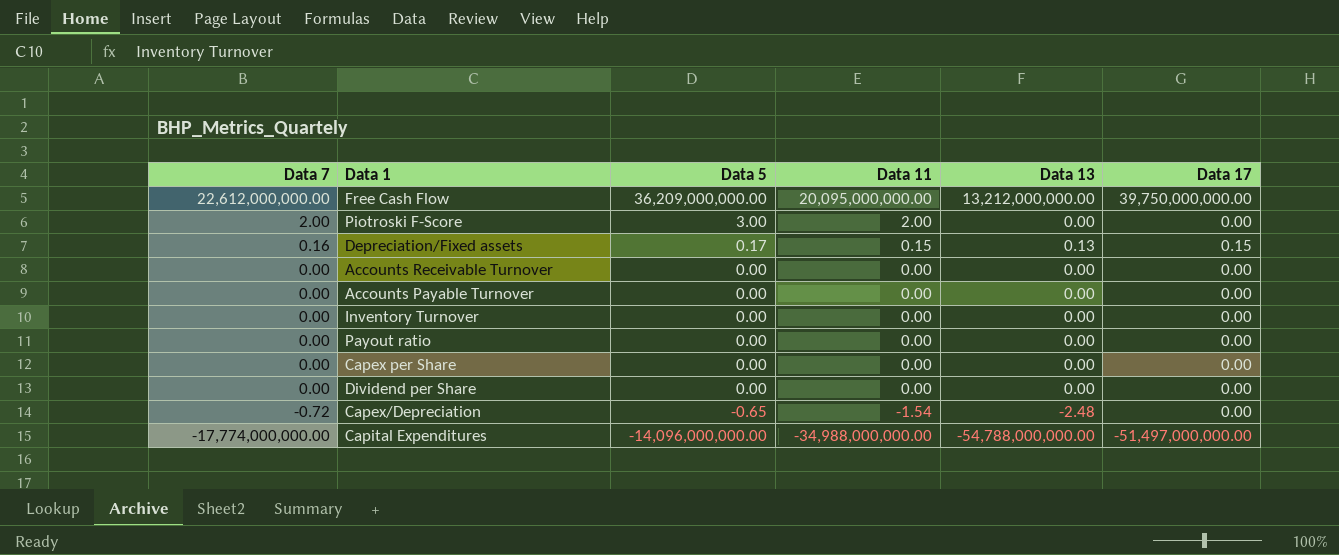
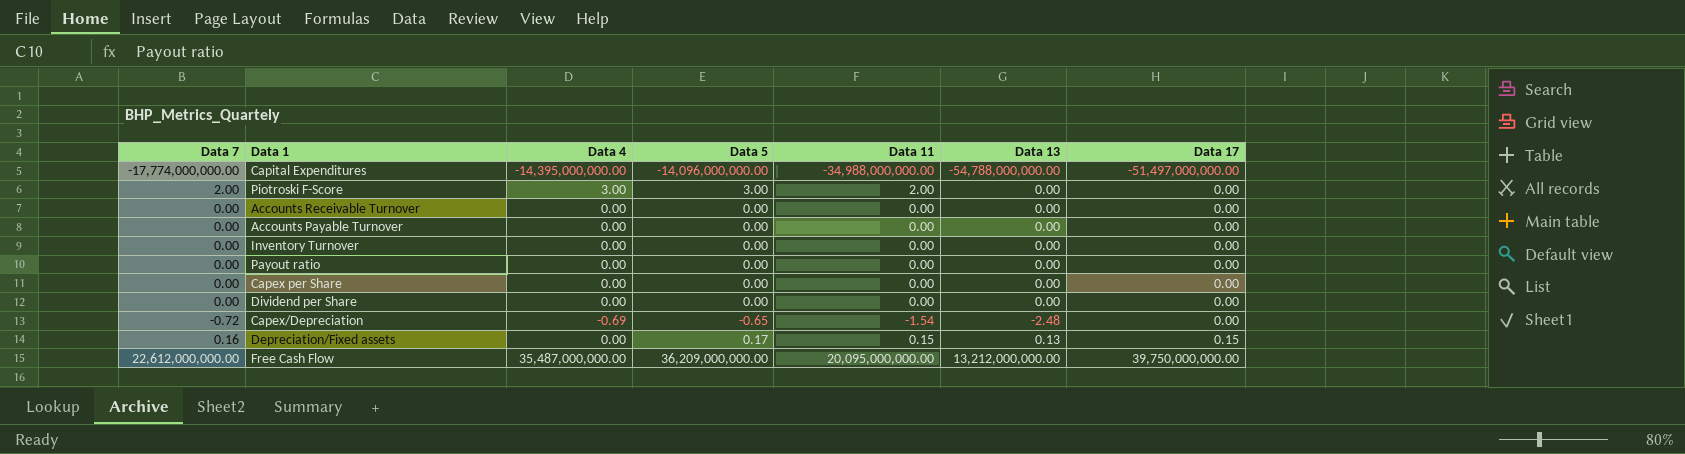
row order: Data 7 descending -> Data 17 ascending
column Data 4 | position: none -> 3

